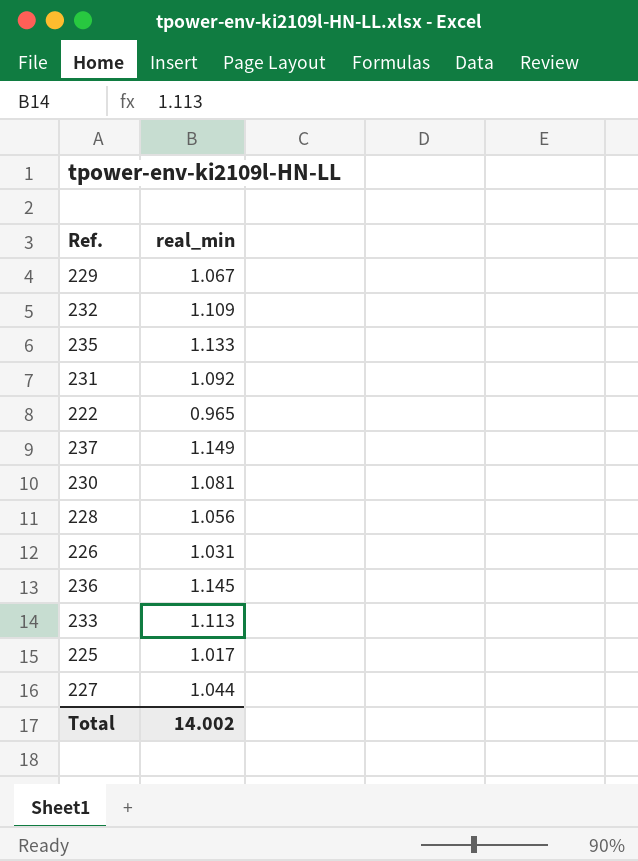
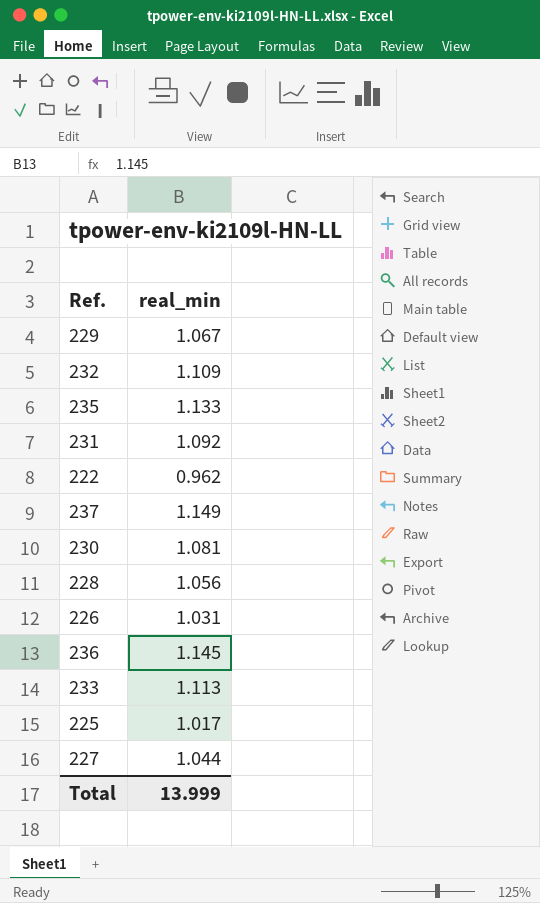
222 | real_min: 0.965 -> 0.962
Total | real_min: 14.002 -> 13.999

